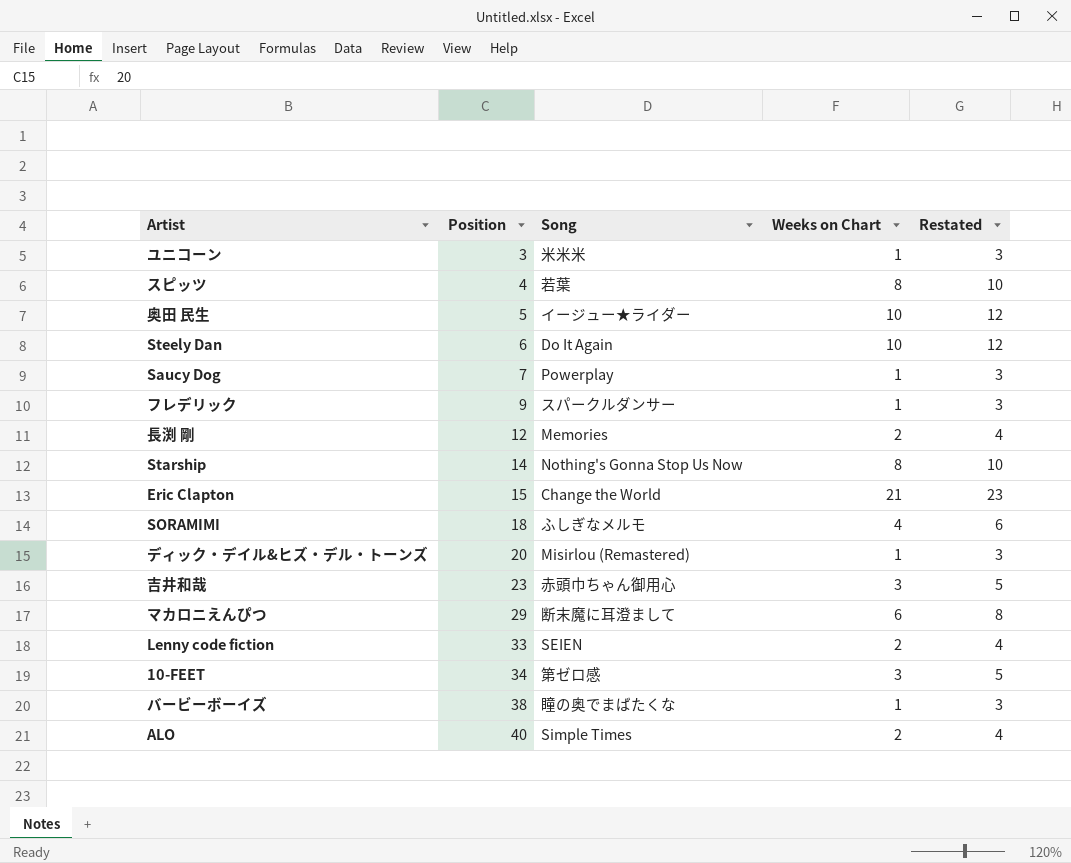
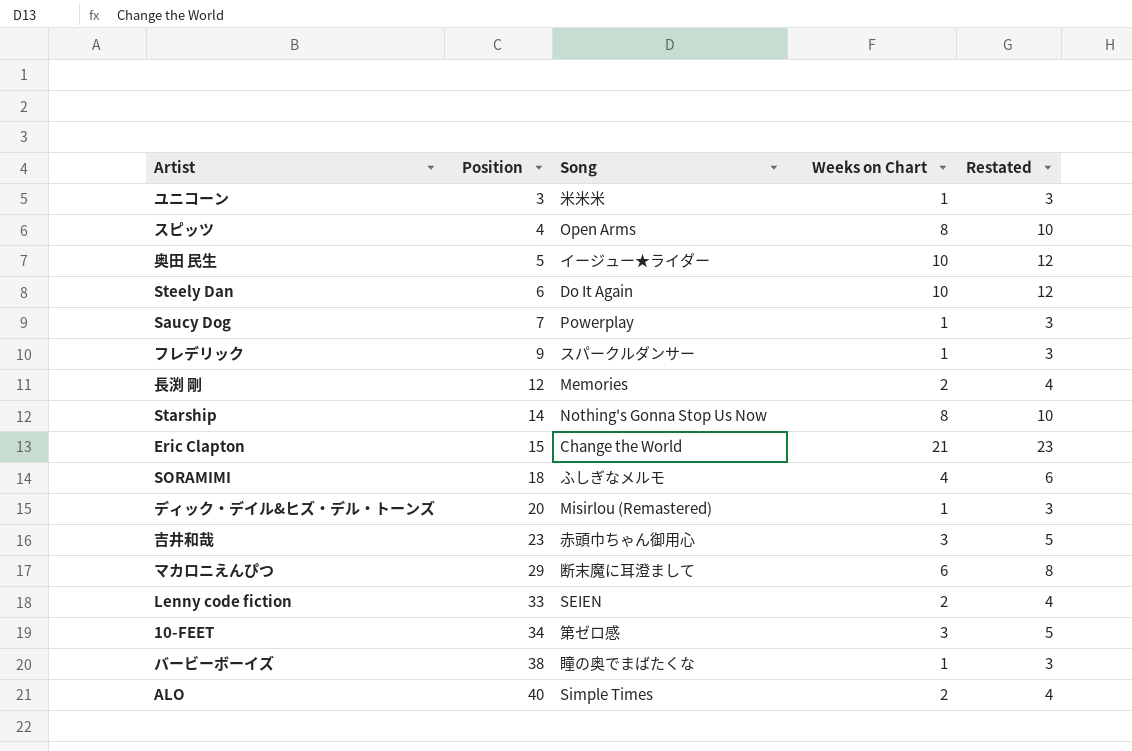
スピッツ | Song: 若葉 -> Open Arms

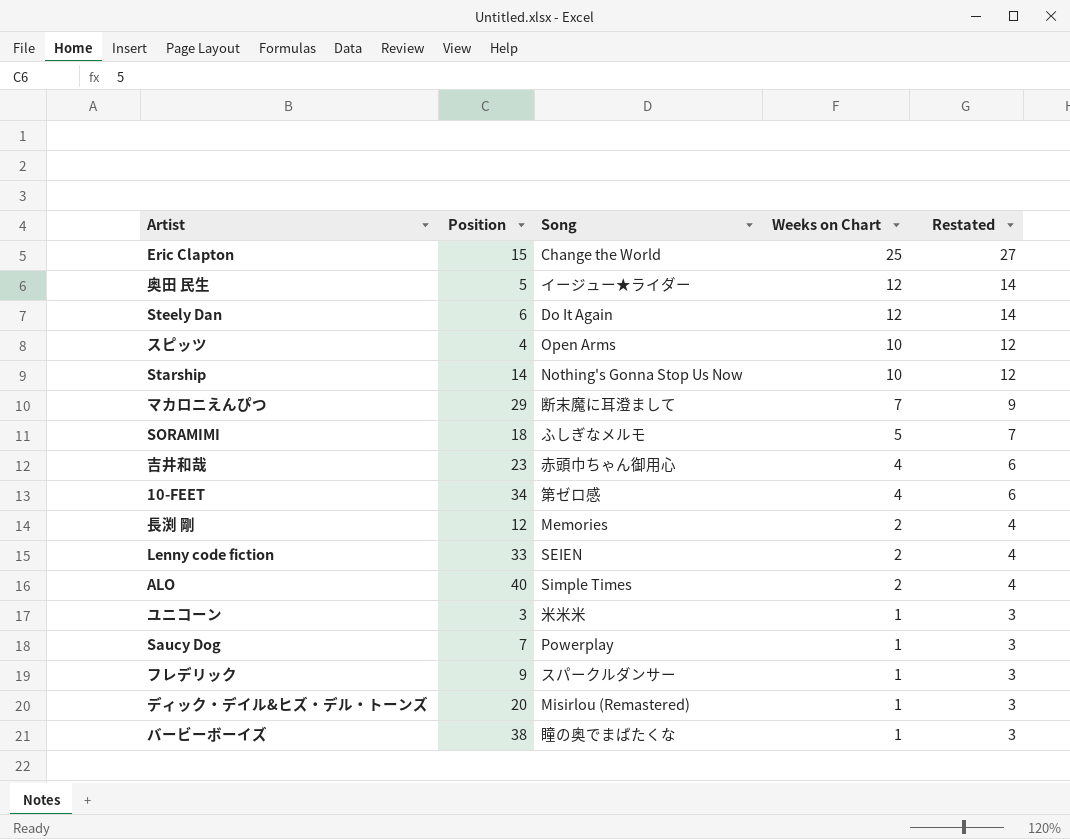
row order: Position ascending -> Weeks on Chart descending
Eric Clapton | Weeks on Chart: 21 -> 25
Eric Clapton | Restated: 23 -> 27
奥田 民生 | Weeks on Chart: 10 -> 12
奥田 民生 | Restated: 12 -> 14
Steely Dan | Weeks on Chart: 10 -> 12
Steely Dan | Restated: 12 -> 14
スピッツ | Weeks on Chart: 8 -> 10
スピッツ | Restated: 10 -> 12
Starship | Weeks on Chart: 8 -> 10
Starship | Restated: 10 -> 12
マカロニえんぴつ | Weeks on Chart: 6 -> 7
マカロニえんぴつ | Restated: 8 -> 9
SORAMIMI | Weeks on Chart: 4 -> 5
SORAMIMI | Restated: 6 -> 7
吉井和哉 | Weeks on Chart: 3 -> 4
吉井和哉 | Restated: 5 -> 6
10-FEET | Weeks on Chart: 3 -> 4
10-FEET | Restated: 5 -> 6

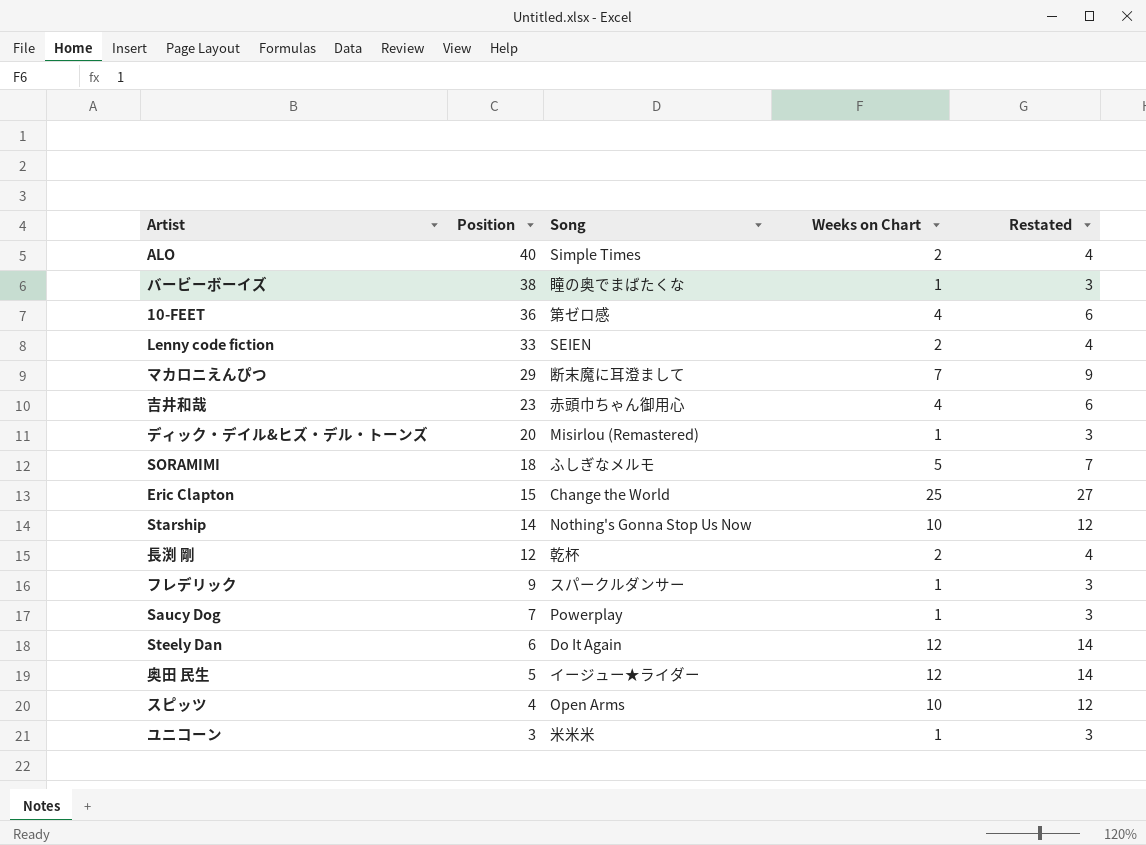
row order: Weeks on Chart descending -> Position descending
10-FEET | Position: 34 -> 36
長渕 剛 | Song: Memories -> 乾杯

